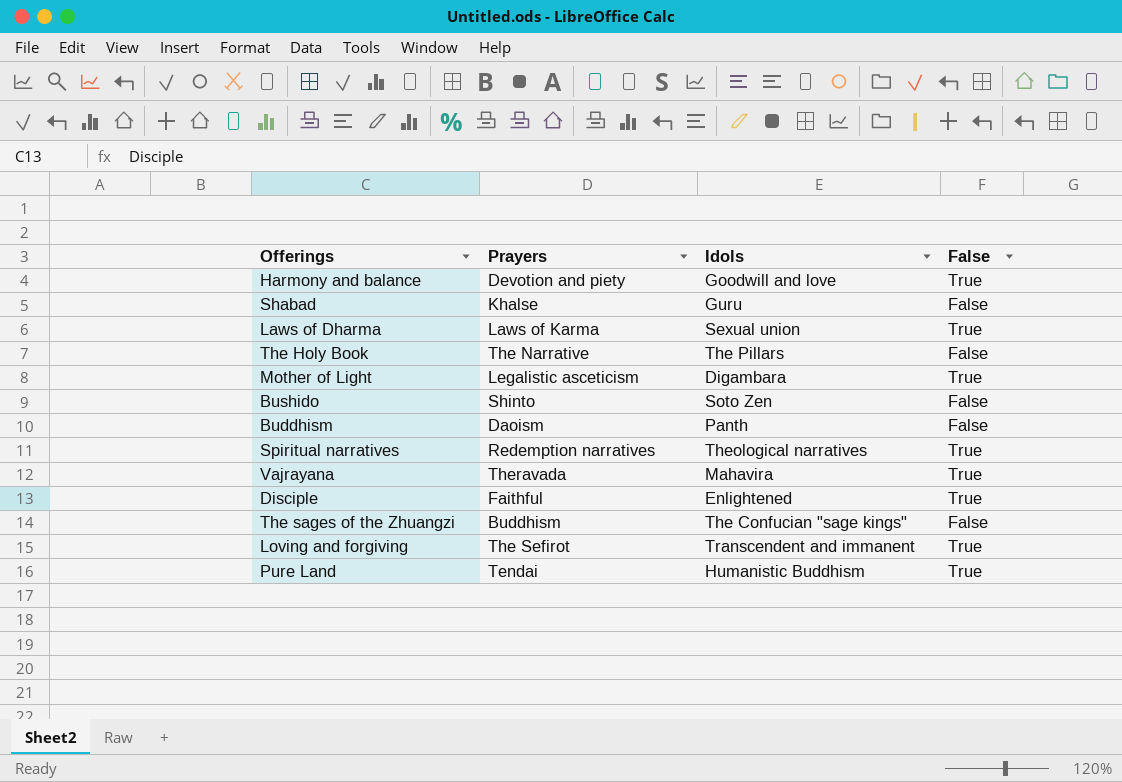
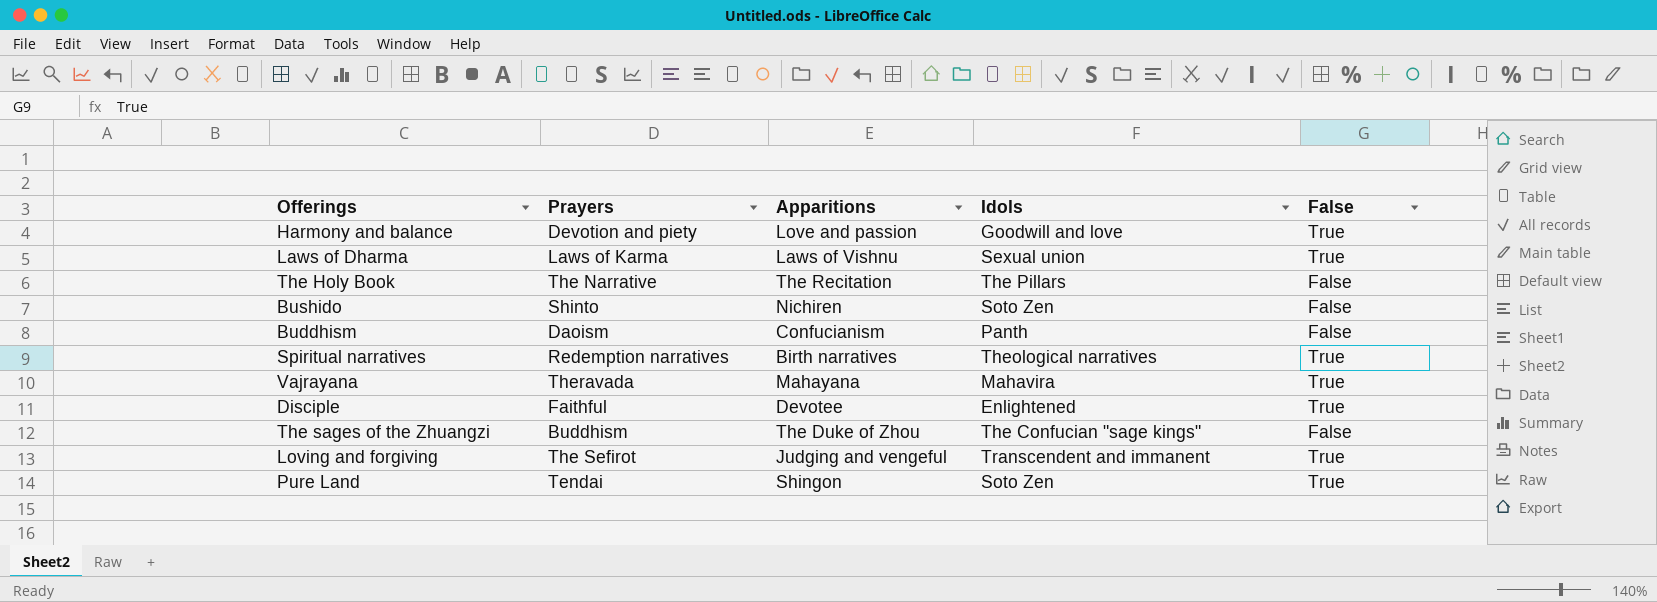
column Apparitions | position: none -> 3
row Shabad: Khalse | Guru | False -> none
row Mother of Light: Legalistic asceticism | Digambara | True -> none
Pure Land | Idols: Humanistic Buddhism -> Soto Zen

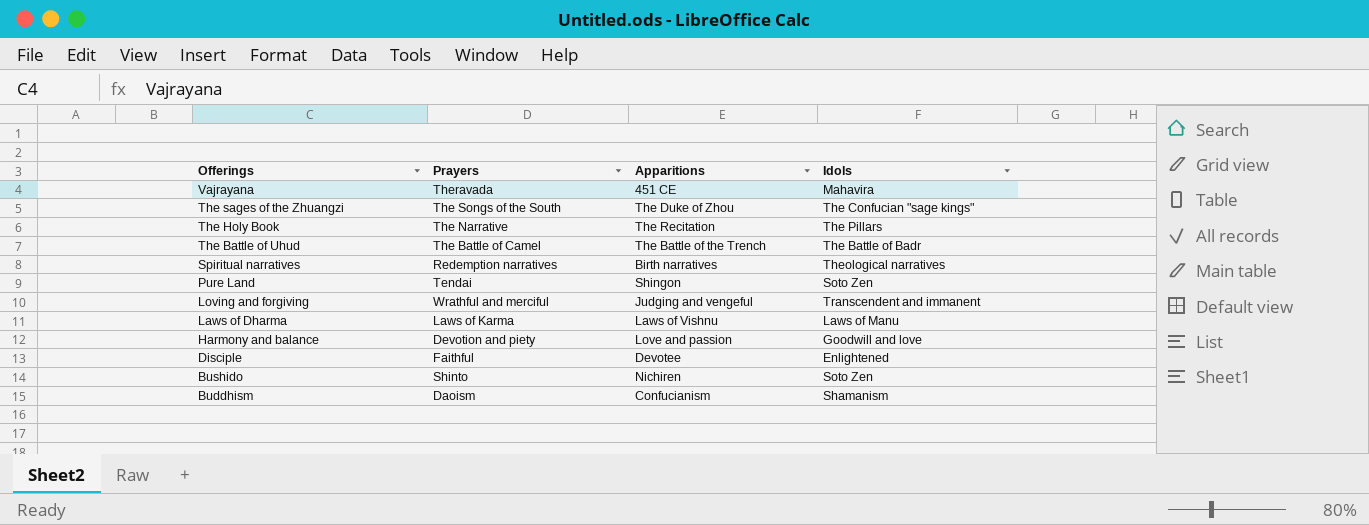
row order: none -> Offerings descending
column False | position: 5 -> none
Vajrayana | Apparitions: Mahayana -> 451 CE
The sages of the Zhuangzi | Prayers: Buddhism -> The Songs of the South
row The Battle of Uhud: none -> The Battle of Camel | The Battle of the Trench | The Battle of Badr
Loving and forgiving | Prayers: The Sefirot -> Wrathful and merciful
Laws of Dharma | Idols: Sexual union -> Laws of Manu
Buddhism | Idols: Panth -> Shamanism

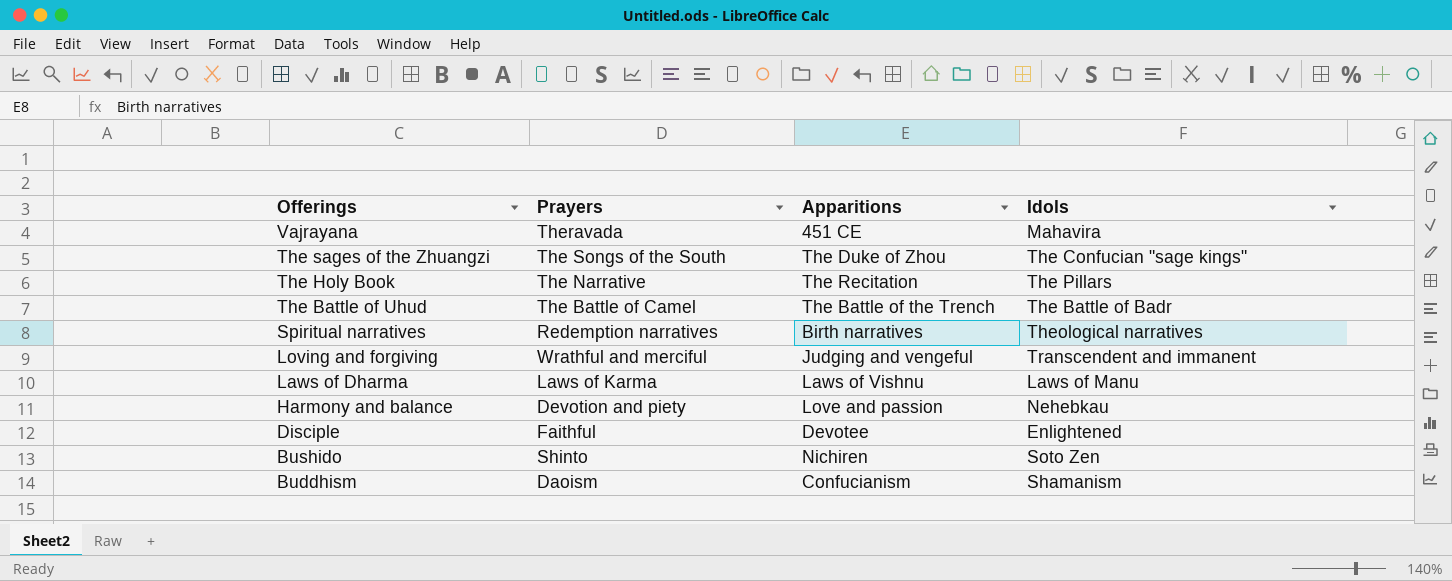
row Pure Land: Tendai | Shingon | Soto Zen -> none
Harmony and balance | Idols: Goodwill and love -> Nehebkau

